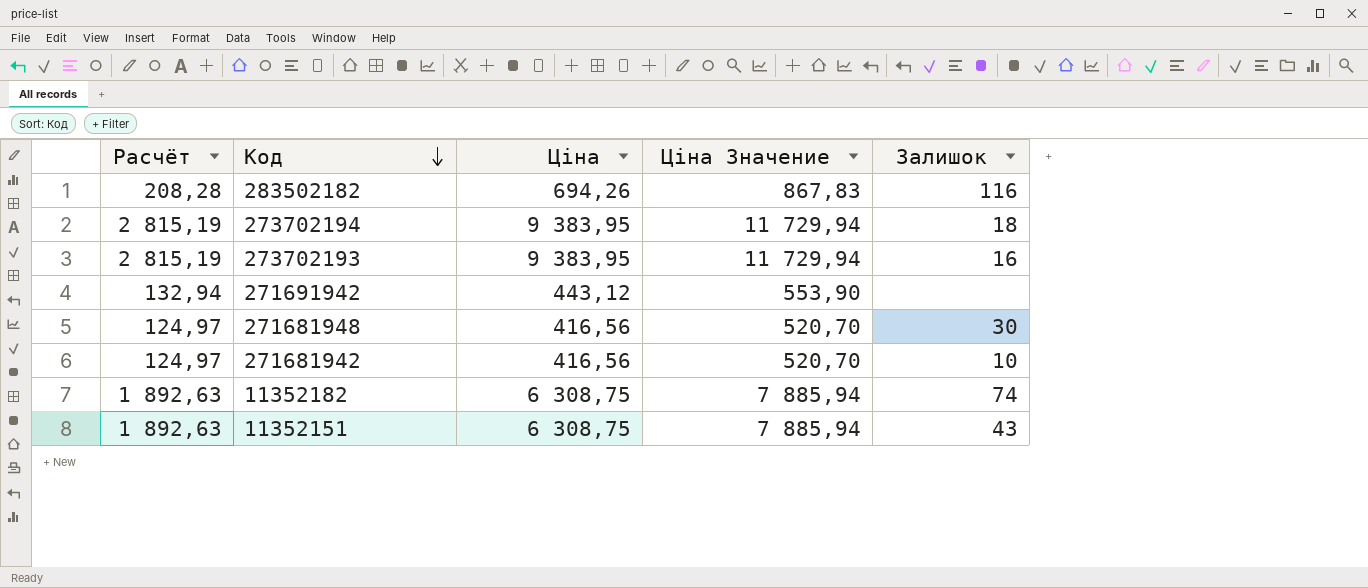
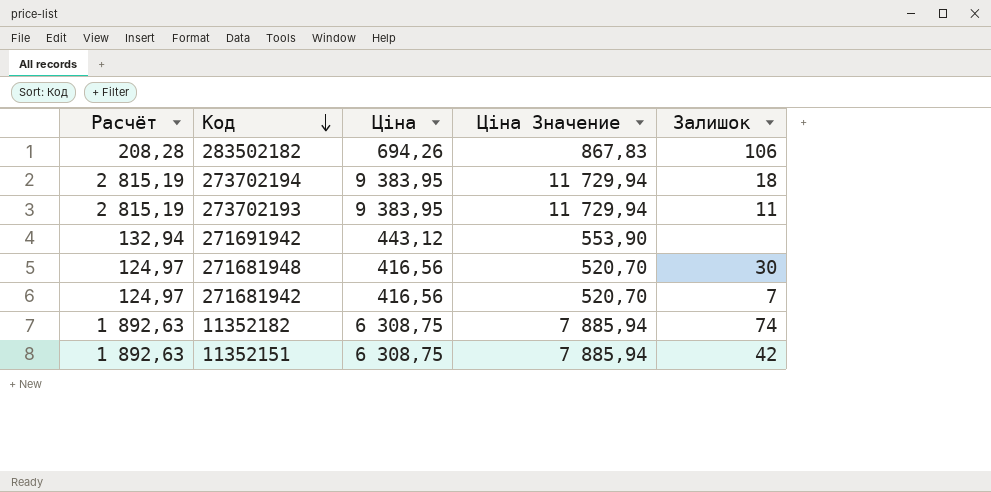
283502182 | Залишок: 116 -> 106
273702193 | Залишок: 16 -> 11
271681942 | Залишок: 10 -> 7
11352151 | Залишок: 43 -> 42

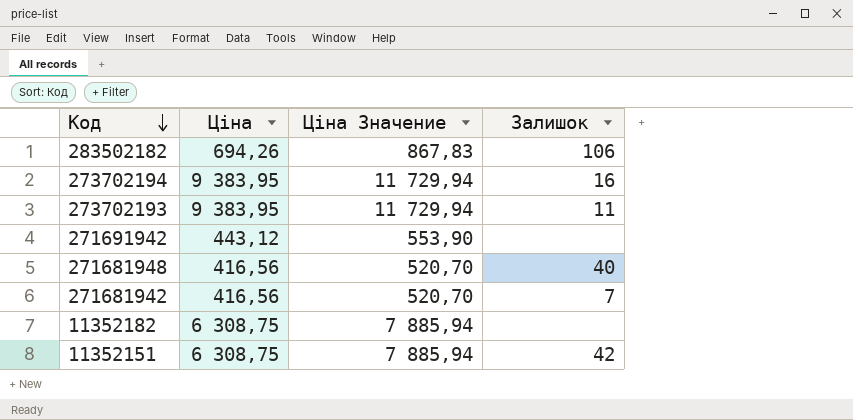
column Расчёт | formula: [Ціна] * 0,3 -> none
273702194 | Залишок: 18 -> 16
271681948 | Залишок: 30 -> 40
11352182 | Залишок: 74 -> none

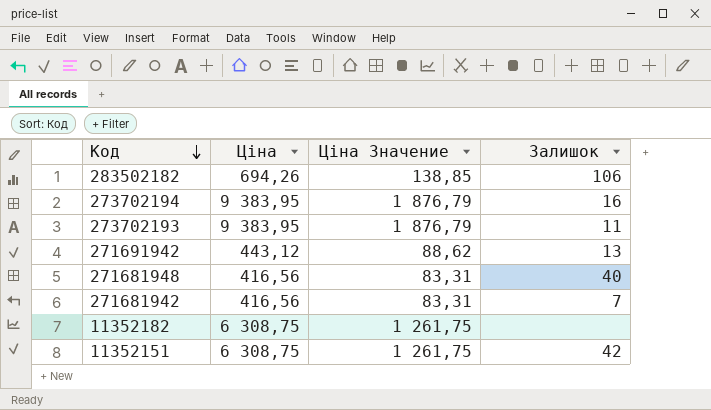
column Ціна Значение | formula: [Ціна] * 1,25 -> [Ціна] * 0,2
271691942 | Залишок: none -> 13

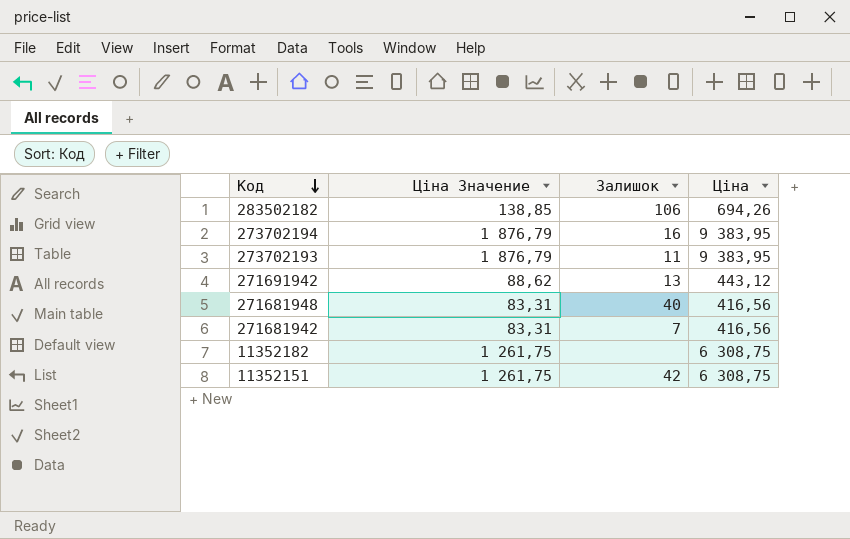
column Ціна | position: 2 -> 4

